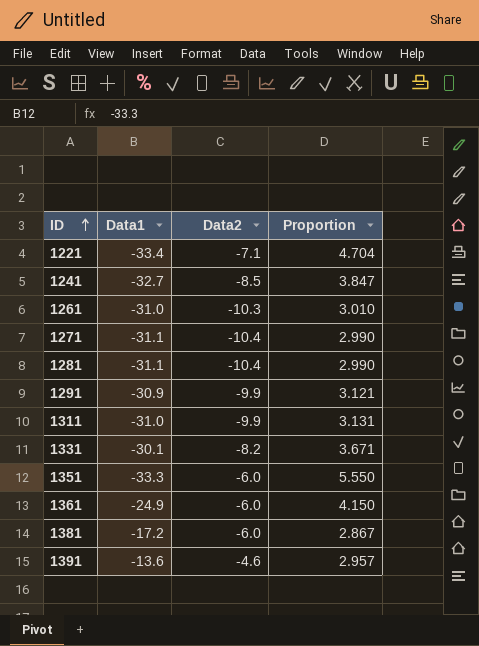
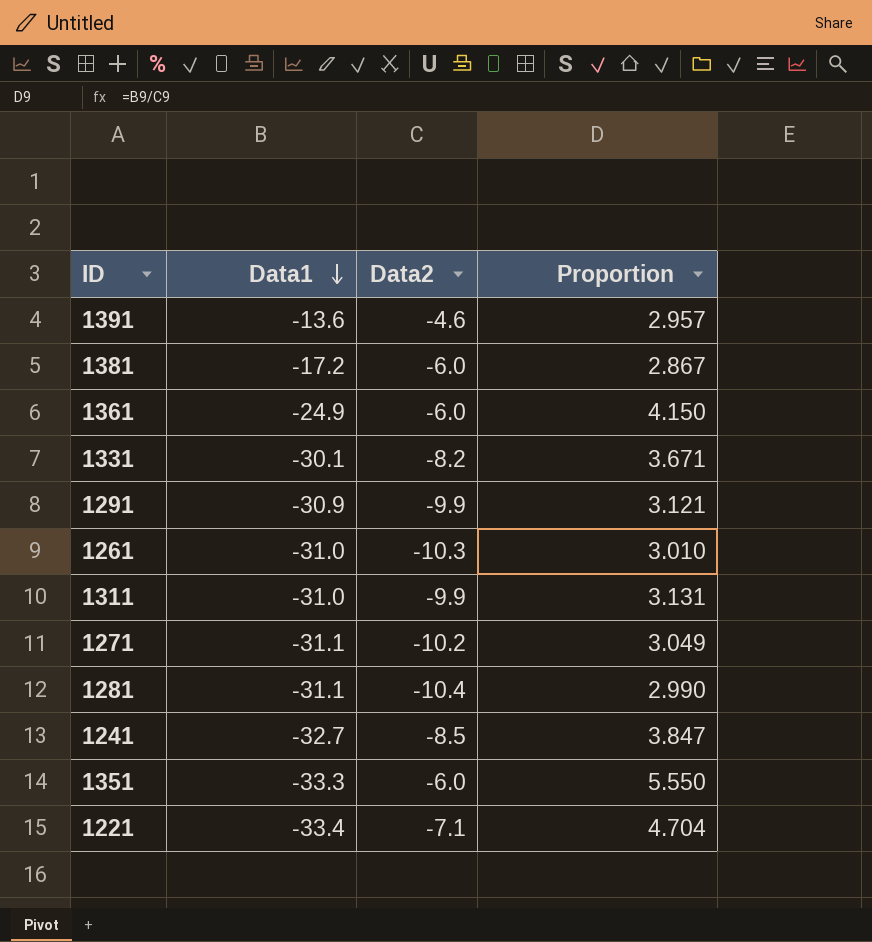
row order: ID ascending -> Data1 descending
1271 | Data2: -10.4 -> -10.2
1271 | Proportion: 2.990 -> 3.049

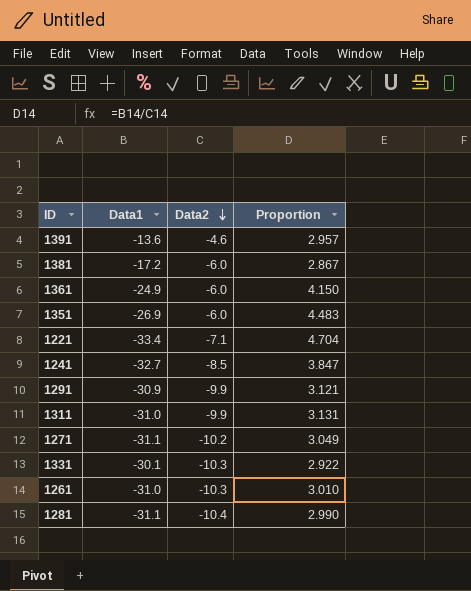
row order: Data1 descending -> Data2 descending
1351 | Data1: -33.3 -> -26.9
1351 | Proportion: 5.550 -> 4.483
1331 | Data2: -8.2 -> -10.3
1331 | Proportion: 3.671 -> 2.922

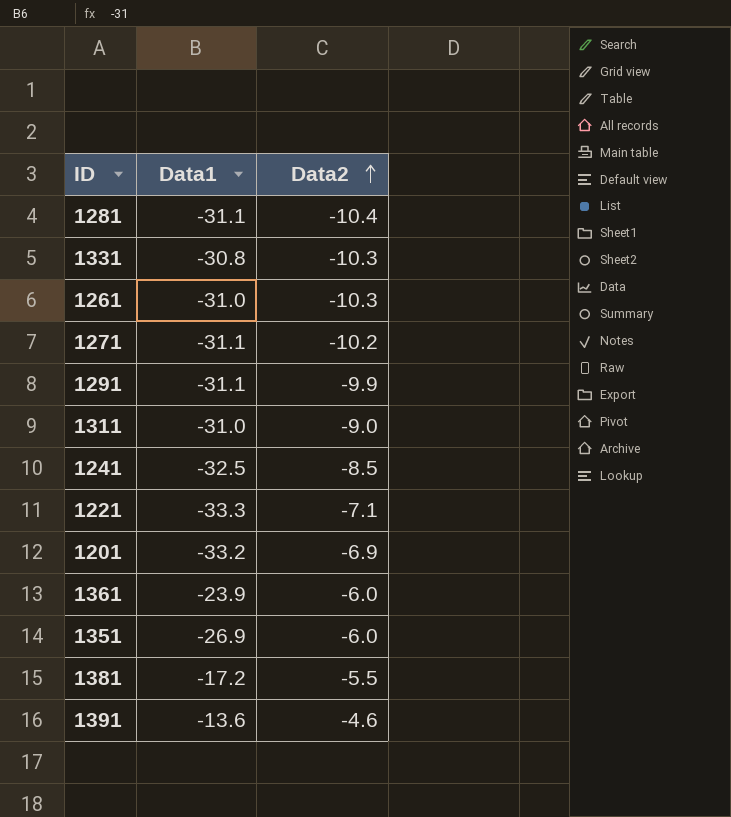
row order: Data2 descending -> Data2 ascending
column Proportion | formula: [Data1] / [Data2] -> none
1331 | Data1: -30.1 -> -30.8
1291 | Data1: -30.9 -> -31.1
1311 | Data2: -9.9 -> -9.0
1241 | Data1: -32.7 -> -32.5
1221 | Data1: -33.4 -> -33.3
row 1201: none -> -33.2 | -6.9
1361 | Data1: -24.9 -> -23.9
1381 | Data2: -6.0 -> -5.5

